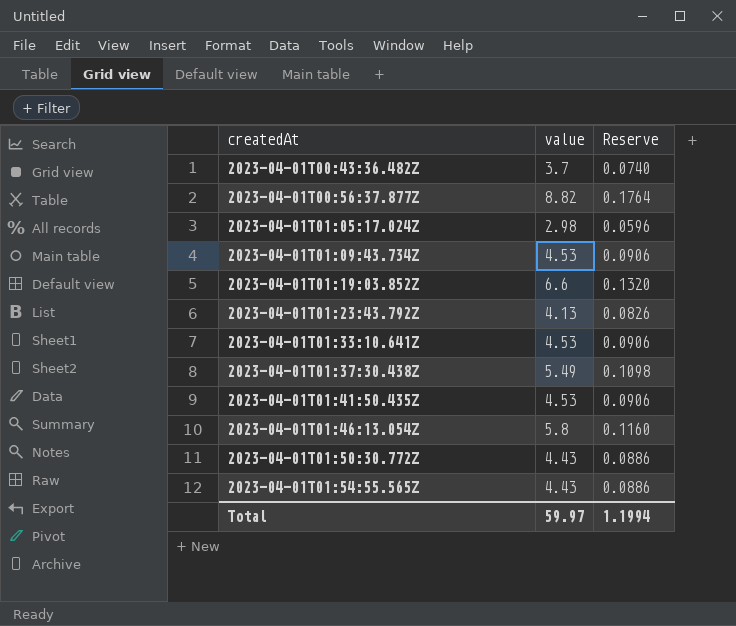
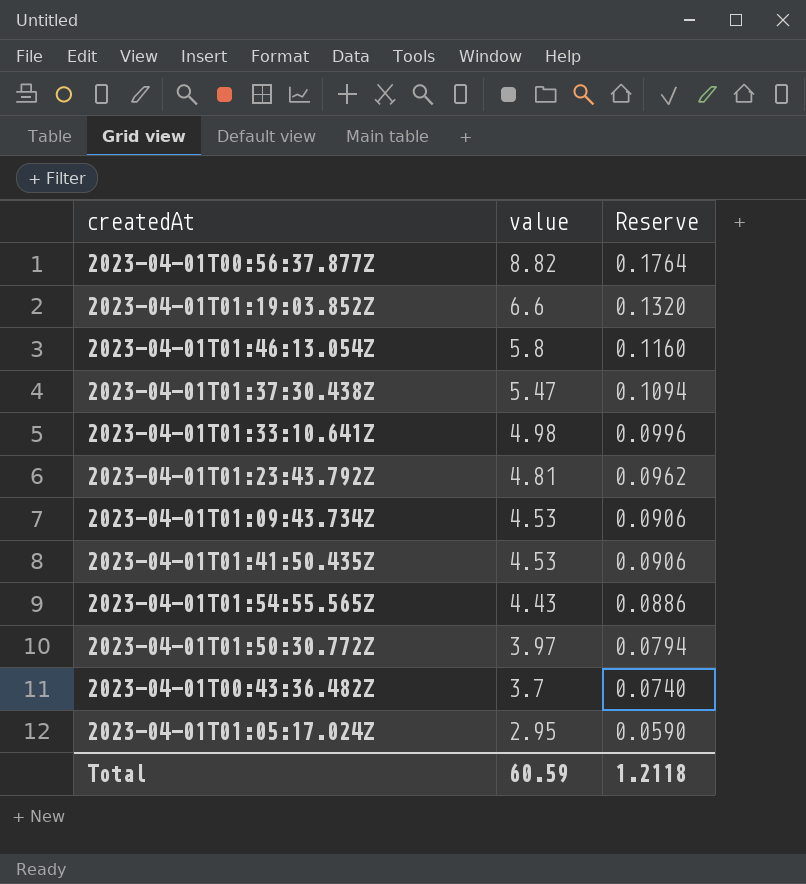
row order: createdAt ascending -> value descending
2023-04-01T01:37:30.438Z | value: 5.49 -> 5.47
2023-04-01T01:37:30.438Z | Reserve: 0.1098 -> 0.1094
2023-04-01T01:33:10.641Z | value: 4.53 -> 4.98
2023-04-01T01:33:10.641Z | Reserve: 0.0906 -> 0.0996
2023-04-01T01:23:43.792Z | value: 4.13 -> 4.81
2023-04-01T01:23:43.792Z | Reserve: 0.0826 -> 0.0962
2023-04-01T01:50:30.772Z | value: 4.43 -> 3.97
2023-04-01T01:50:30.772Z | Reserve: 0.0886 -> 0.0794
2023-04-01T01:05:17.024Z | value: 2.98 -> 2.95
2023-04-01T01:05:17.024Z | Reserve: 0.0596 -> 0.0590
Total | value: 59.97 -> 60.59
Total | Reserve: 1.1994 -> 1.2118

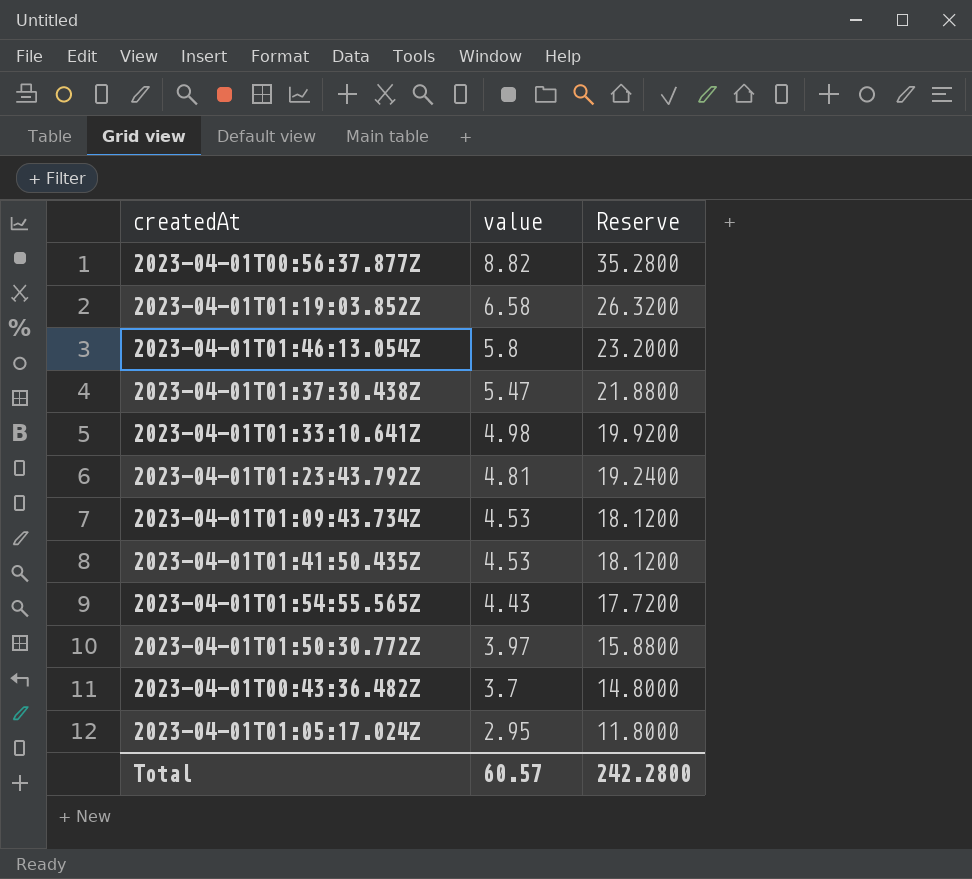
column Reserve | formula: [value] * 0.02 -> [value] * 4
2023-04-01T01:19:03.852Z | value: 6.6 -> 6.58
Total | value: 60.59 -> 60.57
Total | Reserve: 1.2118 -> 242.2800

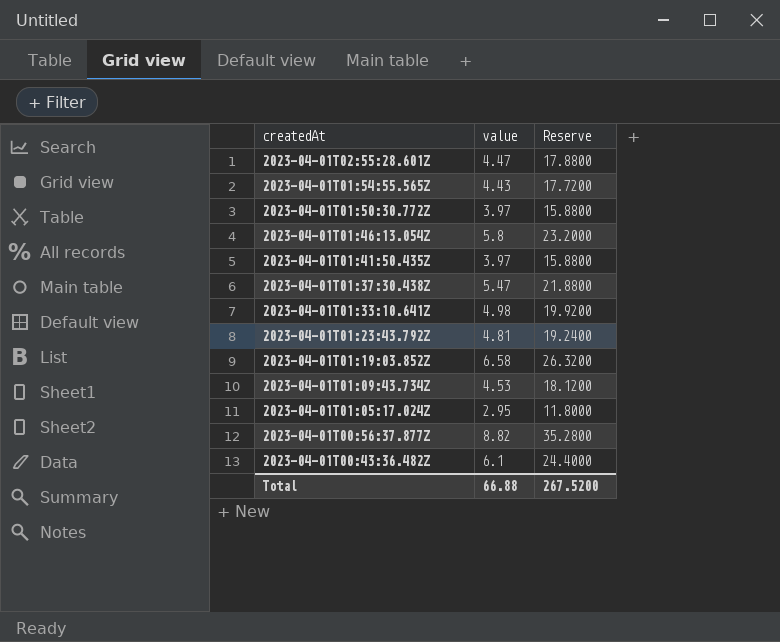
row order: value descending -> createdAt descending
row 2023-04-01T02:55:28.601Z: none -> 4.47 | 17.8800
2023-04-01T01:41:50.435Z | value: 4.53 -> 3.97
2023-04-01T01:41:50.435Z | Reserve: 18.1200 -> 15.8800
2023-04-01T00:43:36.482Z | value: 3.7 -> 6.1
2023-04-01T00:43:36.482Z | Reserve: 14.8000 -> 24.4000
Total | value: 60.57 -> 66.88
Total | Reserve: 242.2800 -> 267.5200

